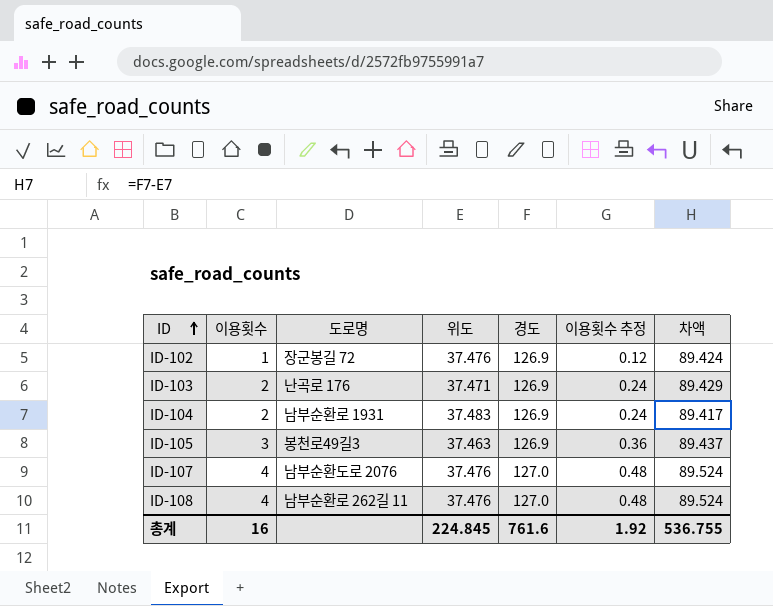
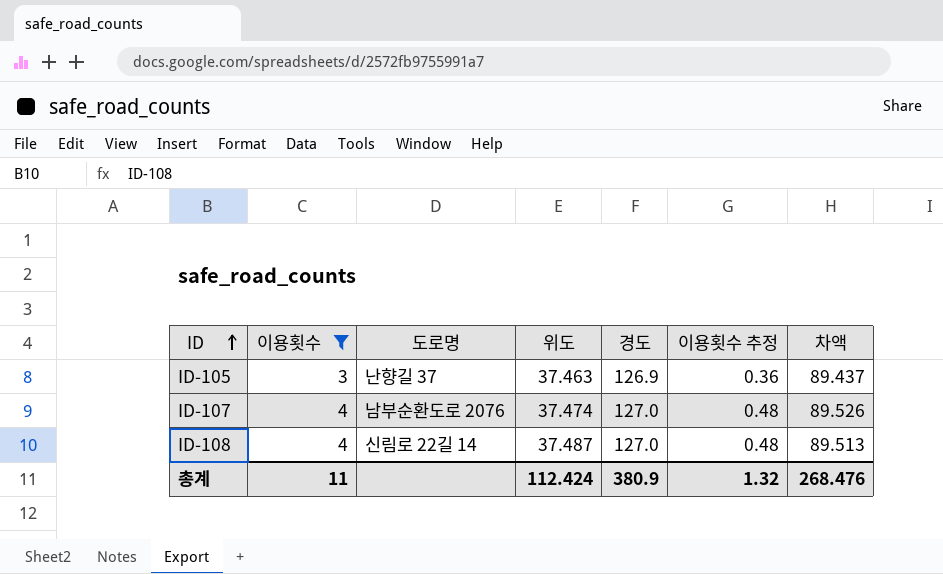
filter: none -> 이용횟수 >= 3
ID-105 | 도로명: 봉천로49길3 -> 난향길 37
ID-107 | 위도: 37.476 -> 37.474
ID-107 | 차액: 89.524 -> 89.526
ID-108 | 도로명: 남부순환로 262길 11 -> 신림로 22길 14
ID-108 | 위도: 37.476 -> 37.487
ID-108 | 차액: 89.524 -> 89.513
총계 | 이용횟수: 16 -> 11
총계 | 위도: 224.845 -> 112.424
총계 | 경도: 761.6 -> 380.9
총계 | 이용횟수 추정: 1.92 -> 1.32
총계 | 차액: 536.755 -> 268.476

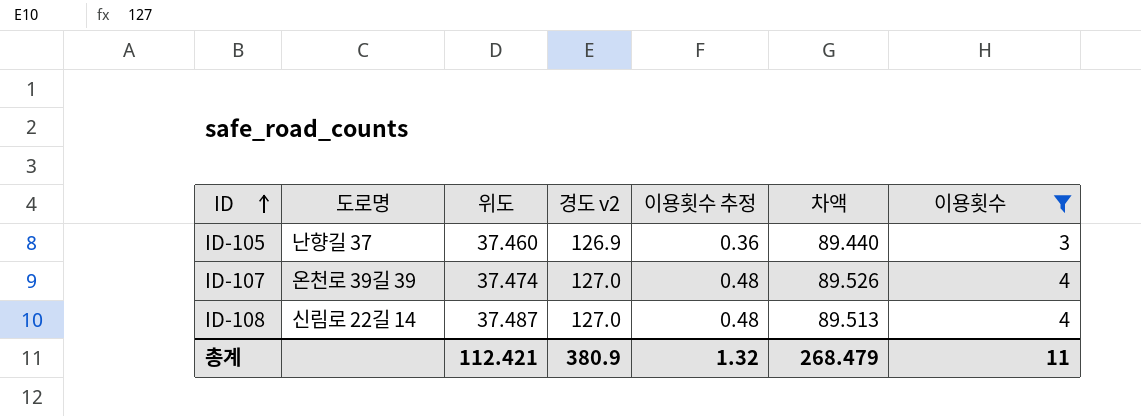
column name: 경도 -> 경도 v2
column 이용횟수 | position: 2 -> 7
ID-105 | 위도: 37.463 -> 37.460
ID-105 | 차액: 89.437 -> 89.440
ID-107 | 도로명: 남부순환도로 2076 -> 온천로 39길 39
총계 | 위도: 112.424 -> 112.421
총계 | 차액: 268.476 -> 268.479

